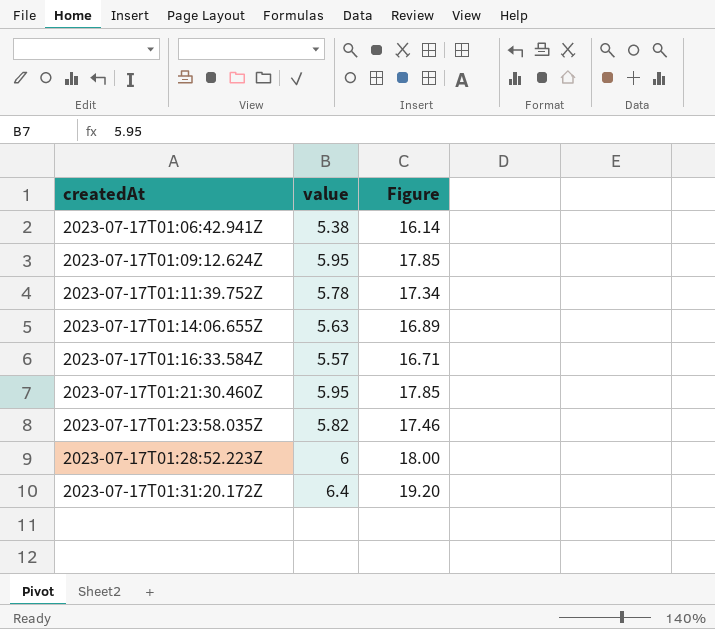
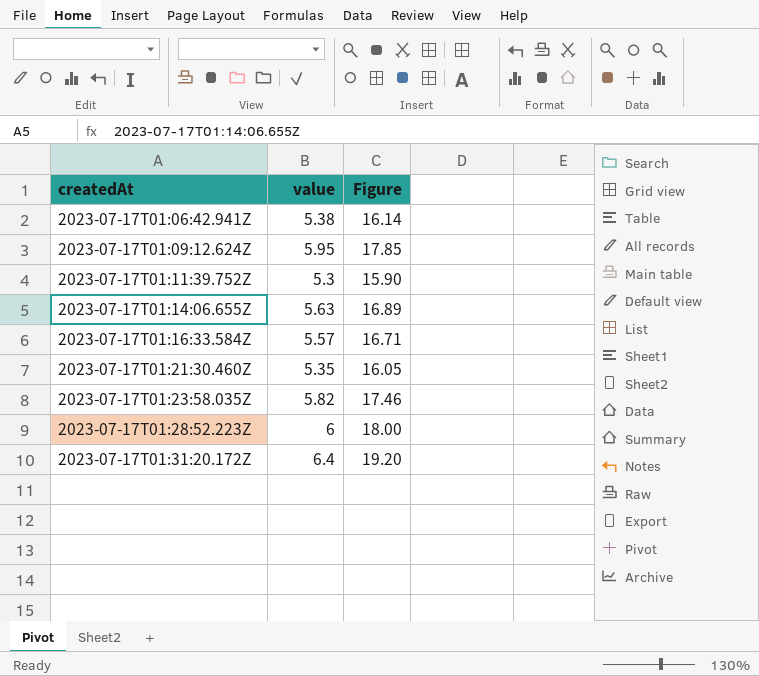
2023-07-17T01:11:39.752Z | value: 5.78 -> 5.3
2023-07-17T01:11:39.752Z | Figure: 17.34 -> 15.90
2023-07-17T01:21:30.460Z | value: 5.95 -> 5.35
2023-07-17T01:21:30.460Z | Figure: 17.85 -> 16.05

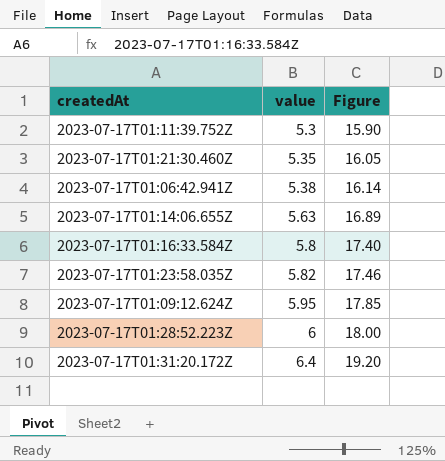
row order: createdAt ascending -> value ascending
2023-07-17T01:16:33.584Z | value: 5.57 -> 5.8
2023-07-17T01:16:33.584Z | Figure: 16.71 -> 17.40

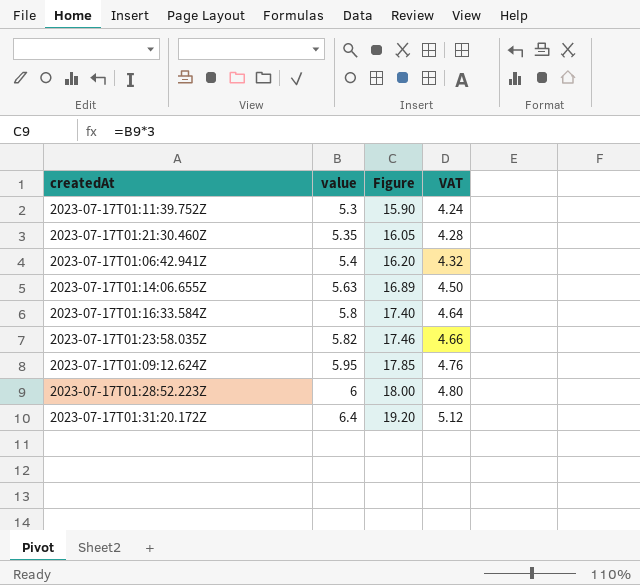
column VAT | formula: none -> [value] * 0.8
2023-07-17T01:06:42.941Z | value: 5.38 -> 5.4
2023-07-17T01:06:42.941Z | Figure: 16.14 -> 16.20

